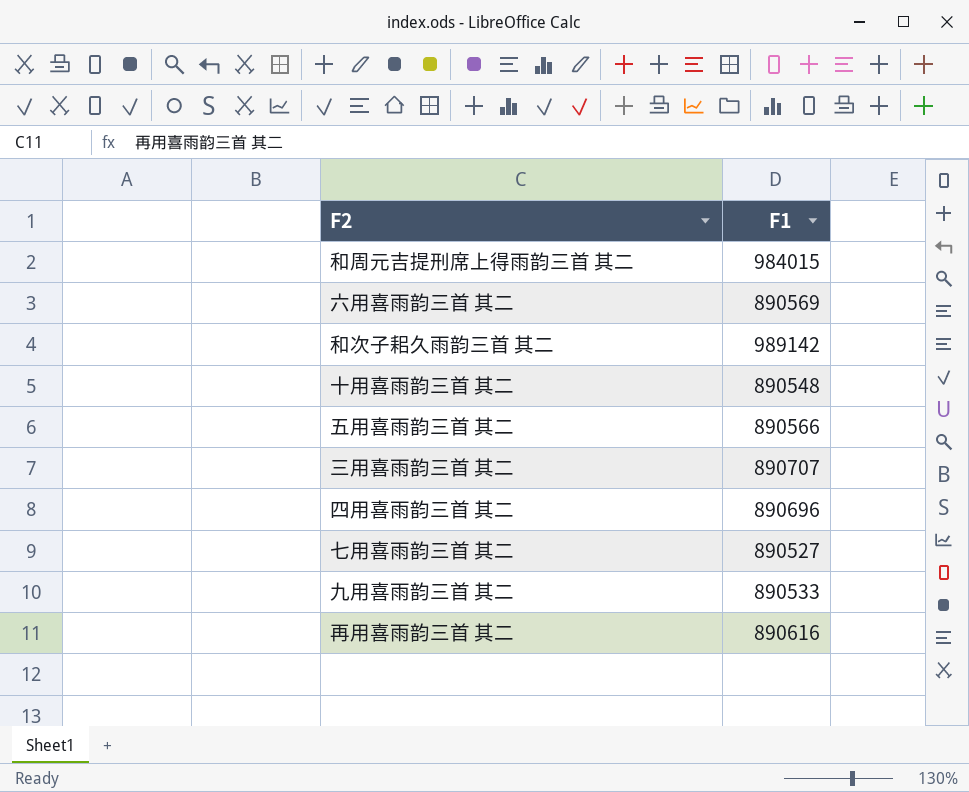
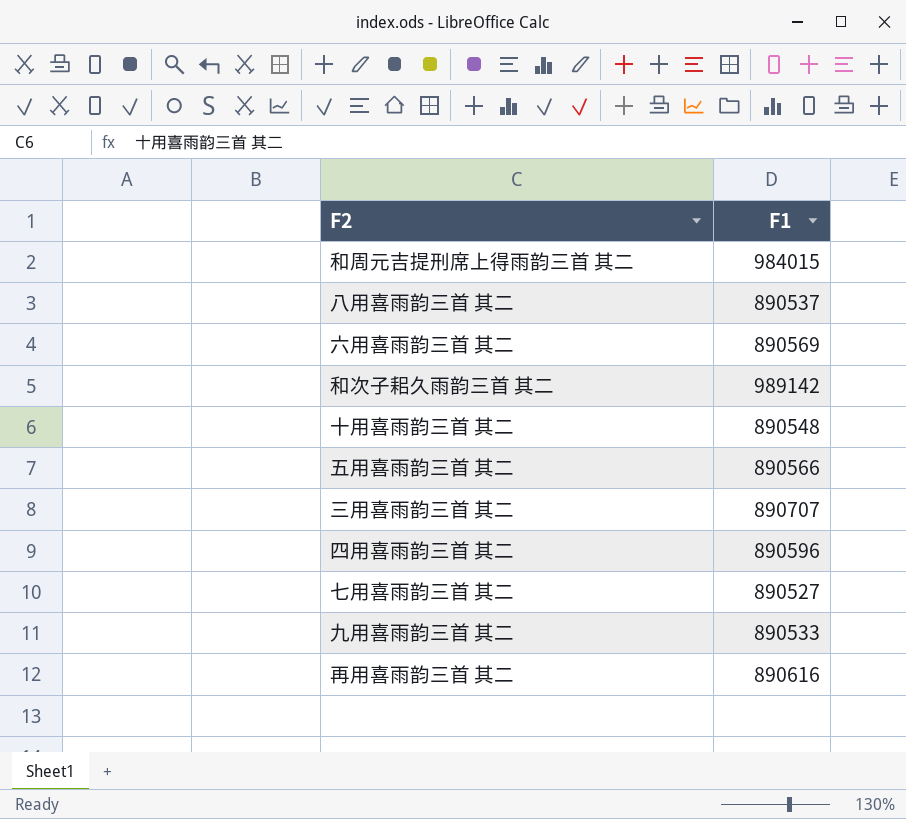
row 八用喜雨韵三首 其二: none -> 890537
四用喜雨韵三首 其二 | F1: 890696 -> 890596

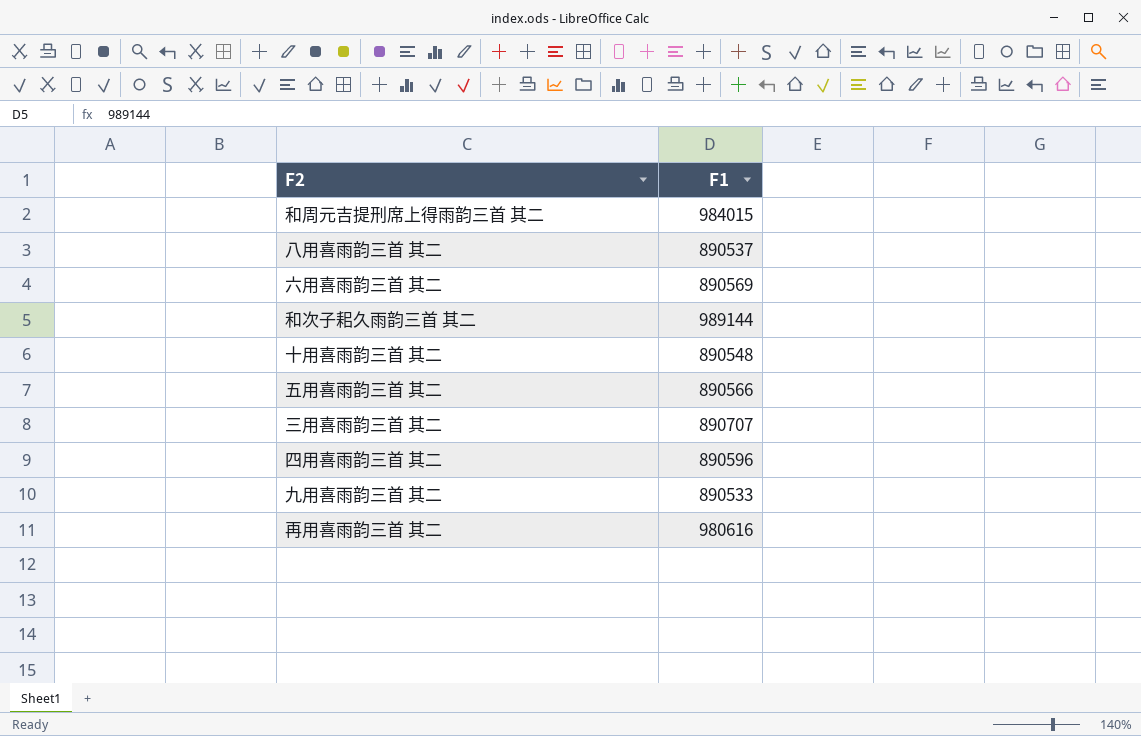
row 七用喜雨韵三首 其二: 890527 -> none
和次子耜久雨韵三首 其二 | F1: 989142 -> 989144
再用喜雨韵三首 其二 | F1: 890616 -> 980616

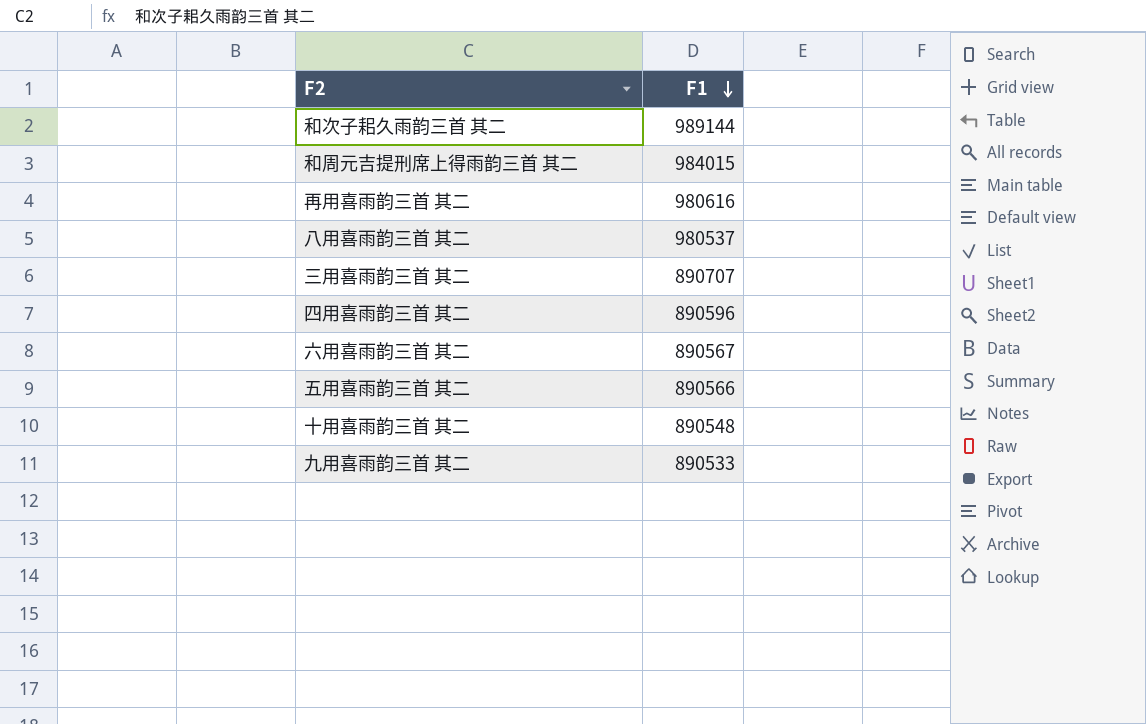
row order: none -> F1 descending
八用喜雨韵三首 其二 | F1: 890537 -> 980537
六用喜雨韵三首 其二 | F1: 890569 -> 890567

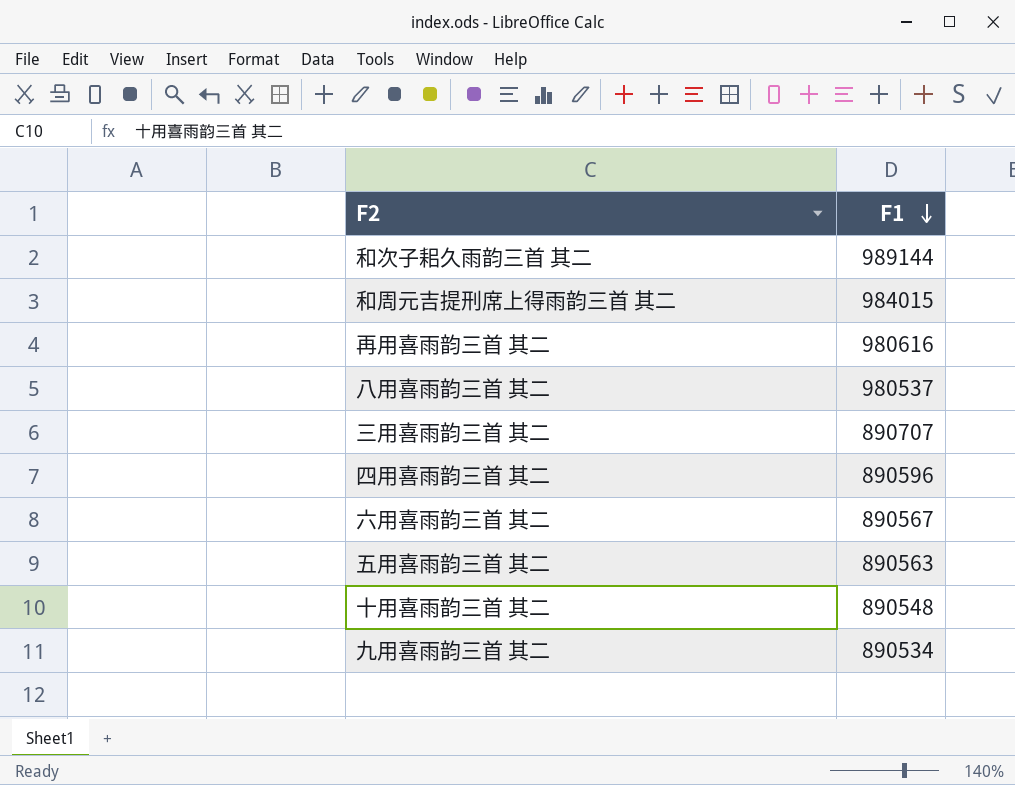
五用喜雨韵三首 其二 | F1: 890566 -> 890563
九用喜雨韵三首 其二 | F1: 890533 -> 890534

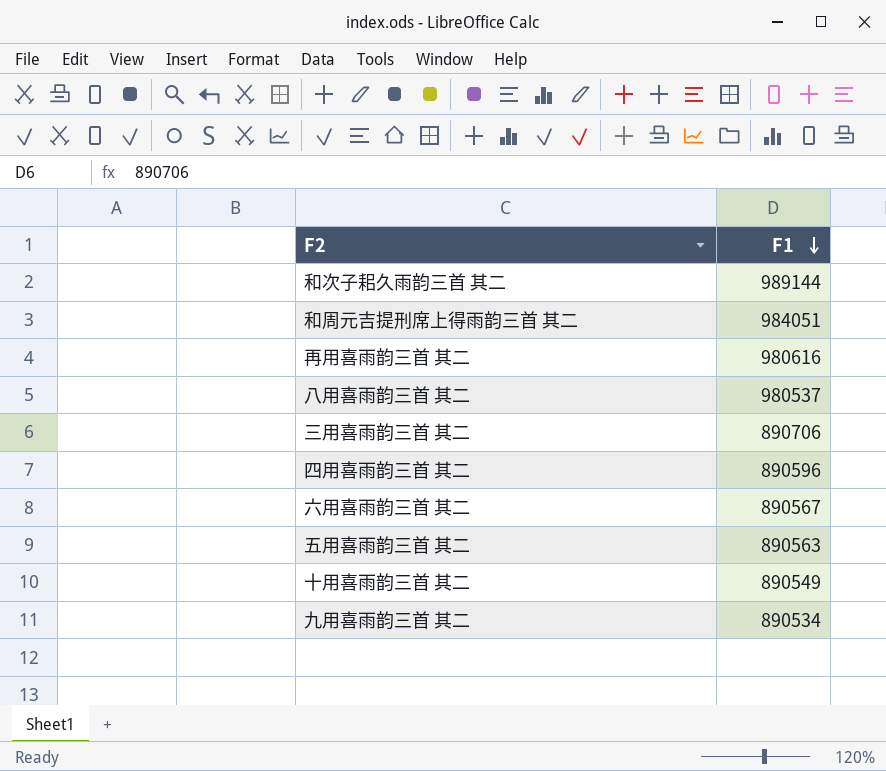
和周元吉提刑席上得雨韵三首 其二 | F1: 984015 -> 984051
三用喜雨韵三首 其二 | F1: 890707 -> 890706
十用喜雨韵三首 其二 | F1: 890548 -> 890549

